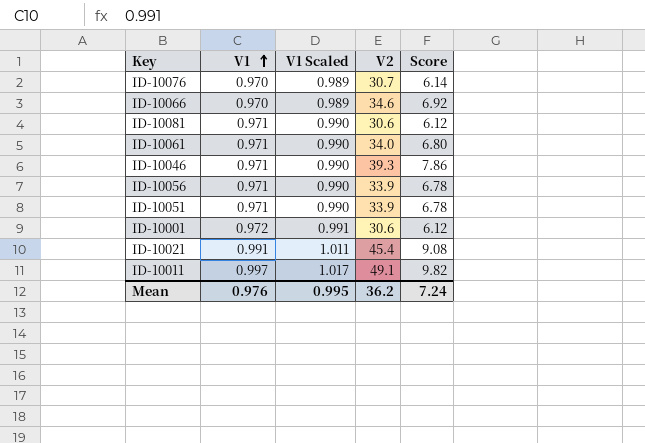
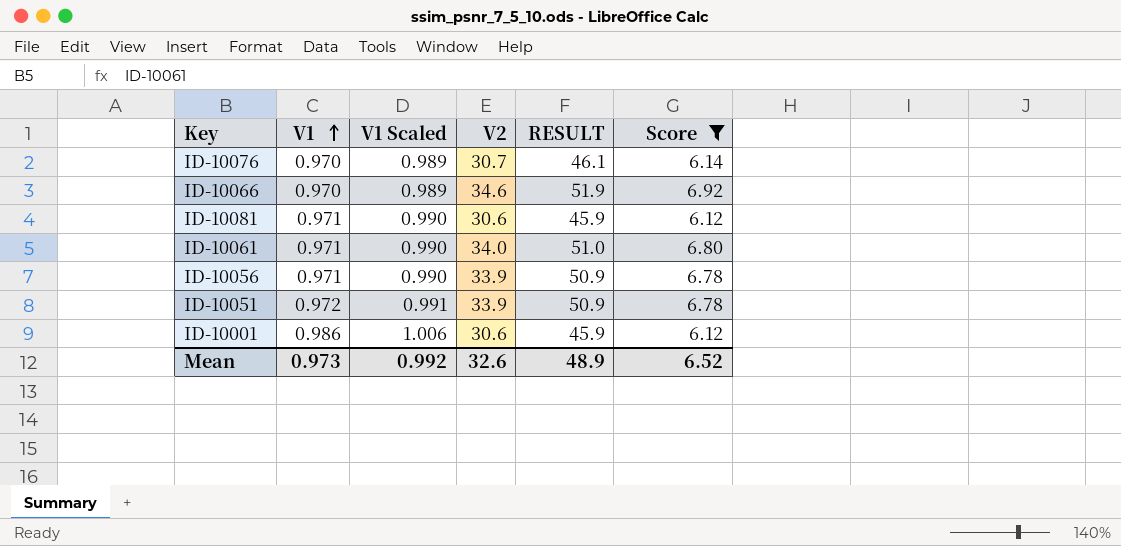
filter: none -> Score <= 6.92
column RESULT | formula: none -> [V2] * 1.5
ID-10051 | V1: 0.971 -> 0.972
ID-10051 | V1 Scaled: 0.990 -> 0.991
ID-10001 | V1: 0.972 -> 0.986
ID-10001 | V1 Scaled: 0.991 -> 1.006
Mean | V1: 0.976 -> 0.973
Mean | V1 Scaled: 0.995 -> 0.992
Mean | V2: 36.2 -> 32.6
Mean | Score: 7.24 -> 6.52

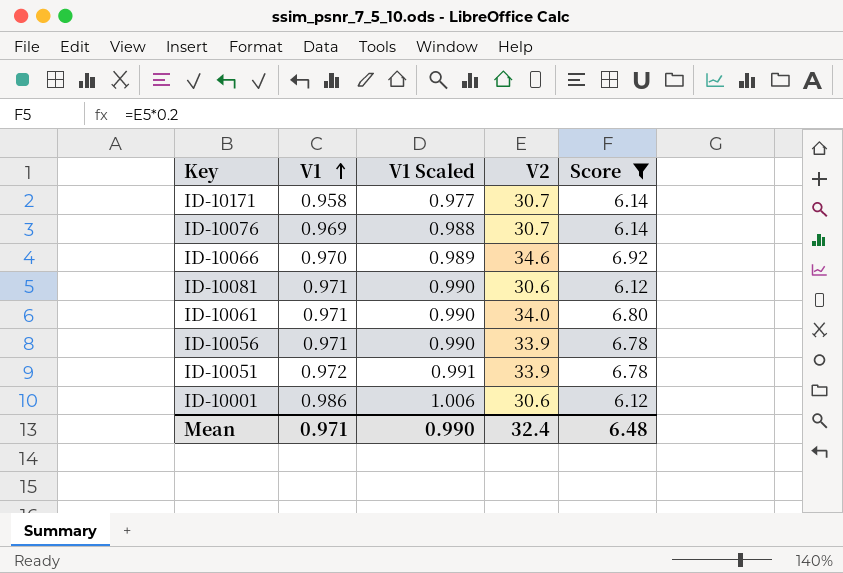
column RESULT | formula: [V2] * 1.5 -> none
row ID-10171: none -> 0.958 | 0.977 | 30.7 | 6.14
ID-10076 | V1: 0.970 -> 0.969
ID-10076 | V1 Scaled: 0.989 -> 0.988
Mean | V1: 0.973 -> 0.971
Mean | V1 Scaled: 0.992 -> 0.990
Mean | V2: 32.6 -> 32.4
Mean | Score: 6.52 -> 6.48

